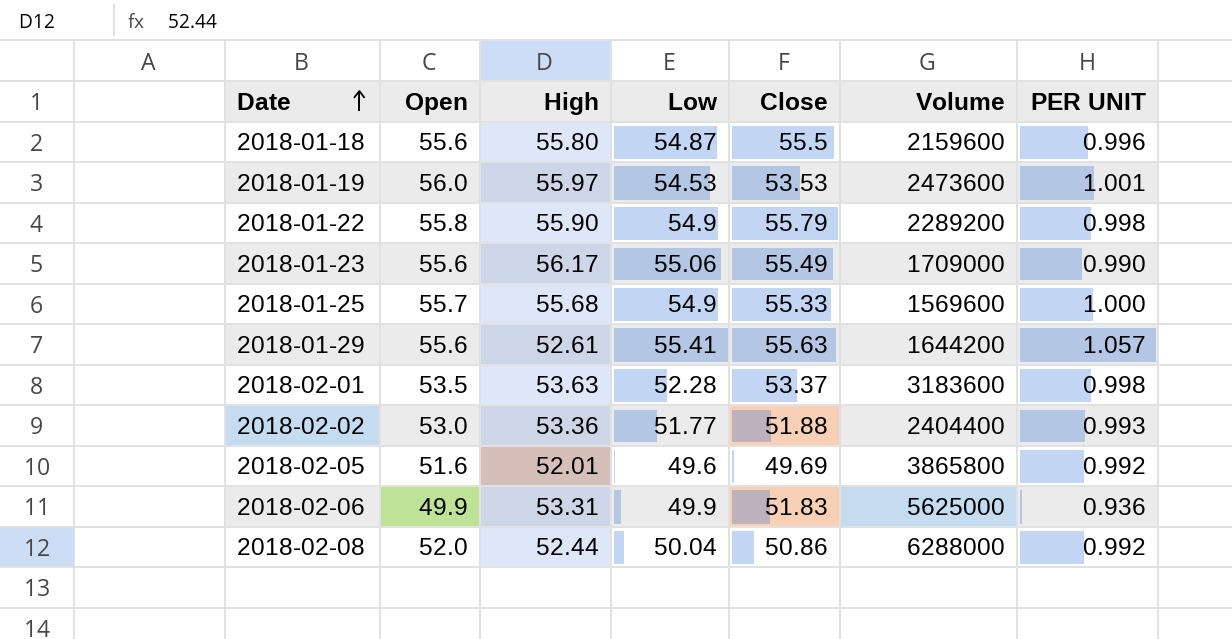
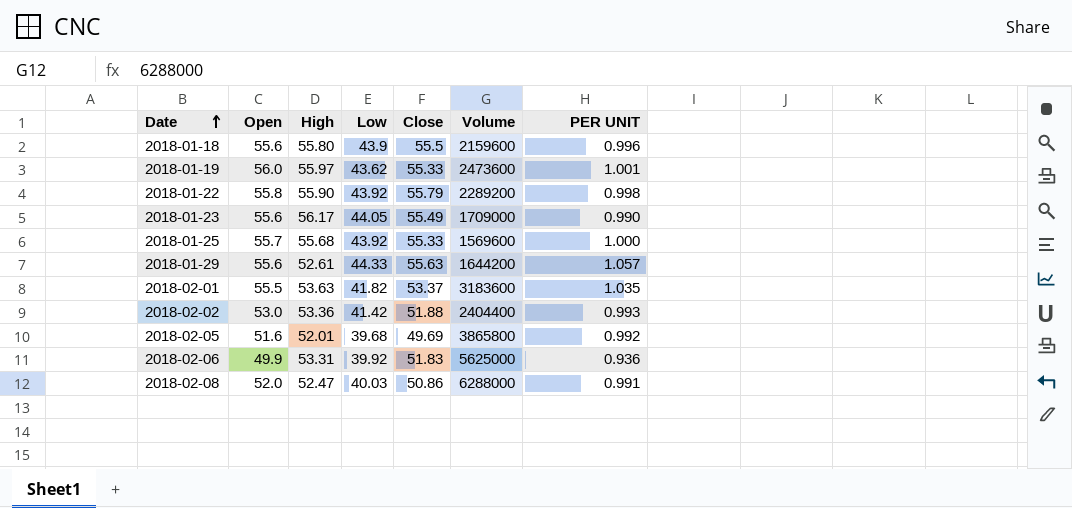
2018-01-18 | Low: 54.87 -> 43.9
2018-01-19 | Low: 54.53 -> 43.62
2018-01-19 | Close: 53.53 -> 55.33
2018-01-22 | Low: 54.9 -> 43.92
2018-01-23 | Low: 55.06 -> 44.05
2018-01-25 | Low: 54.9 -> 43.92
2018-01-29 | Low: 55.41 -> 44.33
2018-02-01 | Open: 53.5 -> 55.5
2018-02-01 | Low: 52.28 -> 41.82
2018-02-01 | PER UNIT: 0.998 -> 1.035
2018-02-02 | Low: 51.77 -> 41.42
2018-02-05 | Low: 49.6 -> 39.68
2018-02-06 | Low: 49.9 -> 39.92
2018-02-08 | High: 52.44 -> 52.47
2018-02-08 | Low: 50.04 -> 40.03
2018-02-08 | PER UNIT: 0.992 -> 0.991

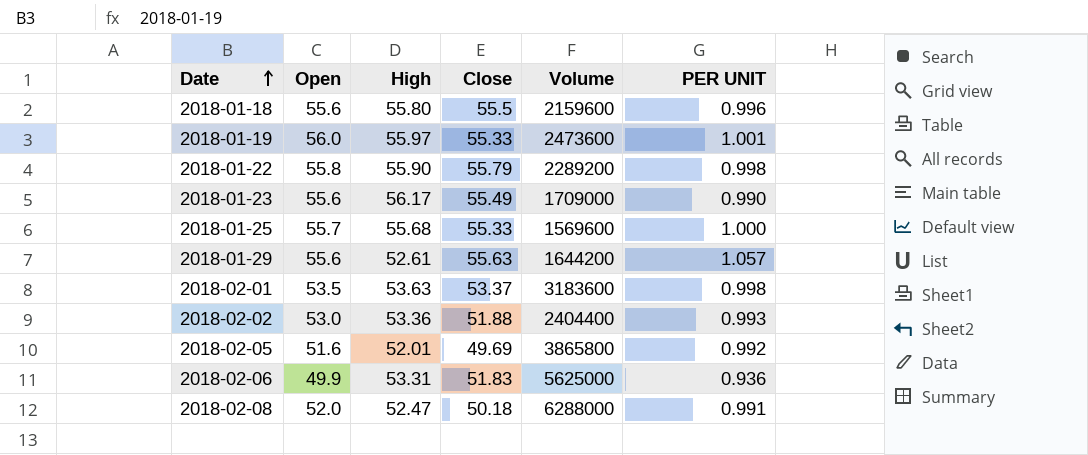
column Low | position: 4 -> none
2018-02-01 | Open: 55.5 -> 53.5
2018-02-01 | PER UNIT: 1.035 -> 0.998
2018-02-08 | Close: 50.86 -> 50.18

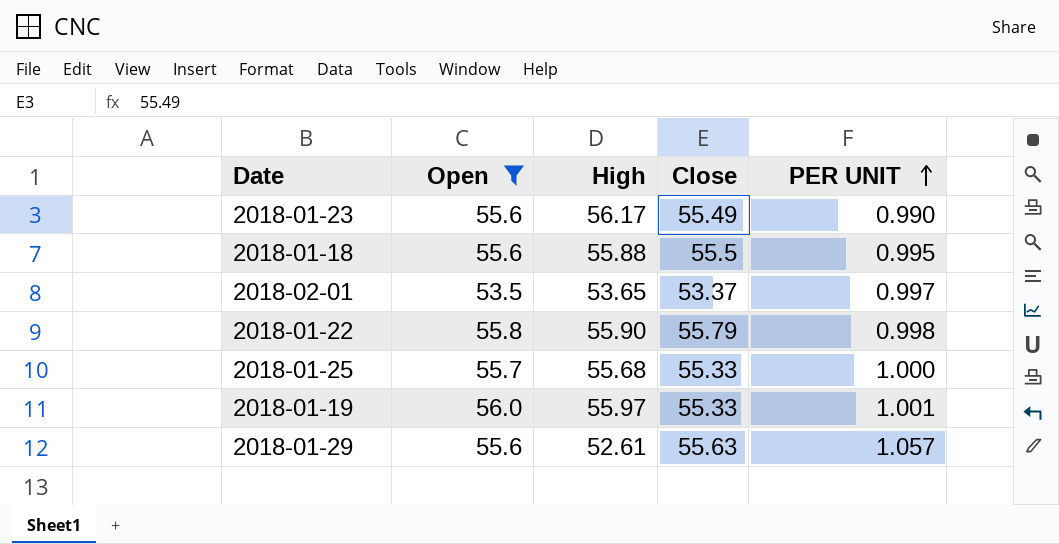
filter: none -> Open >= 53.5
row order: Date ascending -> PER UNIT ascending
column Volume | position: 5 -> none
2018-01-18 | High: 55.80 -> 55.88
2018-01-18 | PER UNIT: 0.996 -> 0.995
2018-02-01 | High: 53.63 -> 53.65
2018-02-01 | PER UNIT: 0.998 -> 0.997

